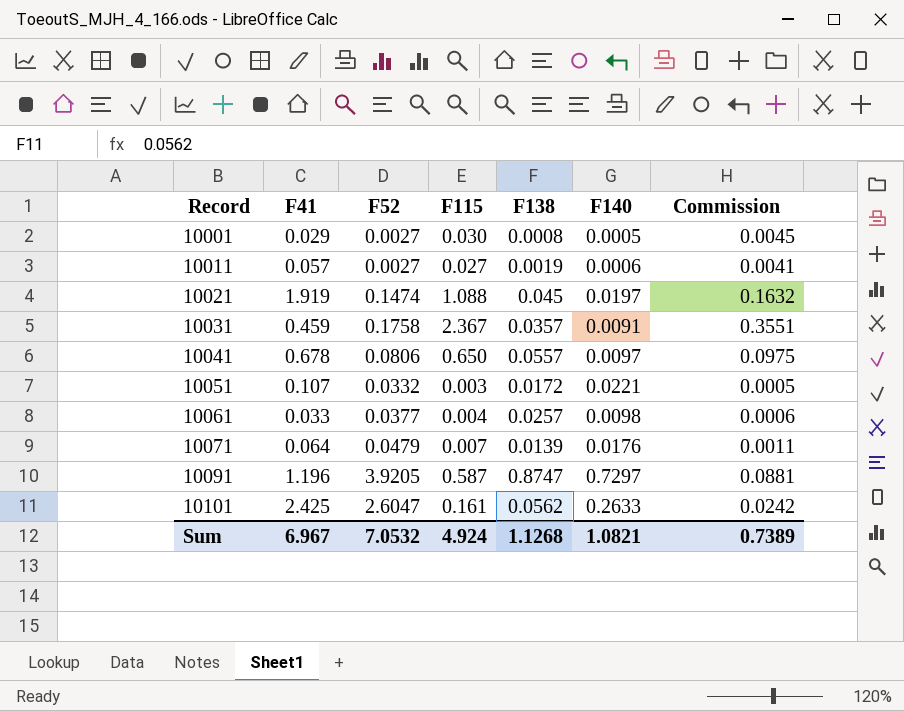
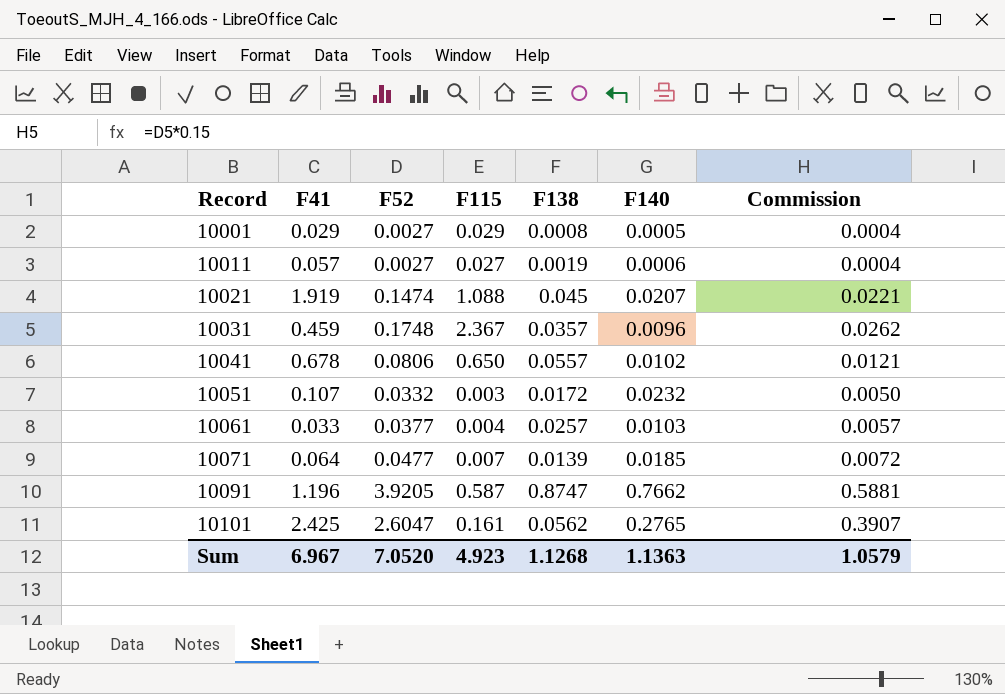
column Commission | formula: [F115] * 0.15 -> [F52] * 0.15
10001 | F115: 0.030 -> 0.029
10021 | F140: 0.0197 -> 0.0207
10031 | F52: 0.1758 -> 0.1748
10031 | F140: 0.0091 -> 0.0096
10041 | F140: 0.0097 -> 0.0102
10051 | F140: 0.0221 -> 0.0232
10061 | F140: 0.0098 -> 0.0103
10071 | F52: 0.0479 -> 0.0477
10071 | F140: 0.0176 -> 0.0185
10091 | F140: 0.7297 -> 0.7662
10101 | F140: 0.2633 -> 0.2765
Sum | F52: 7.0532 -> 7.0520
Sum | F115: 4.924 -> 4.923
Sum | F140: 1.0821 -> 1.1363
Sum | Commission: 0.7389 -> 1.0579

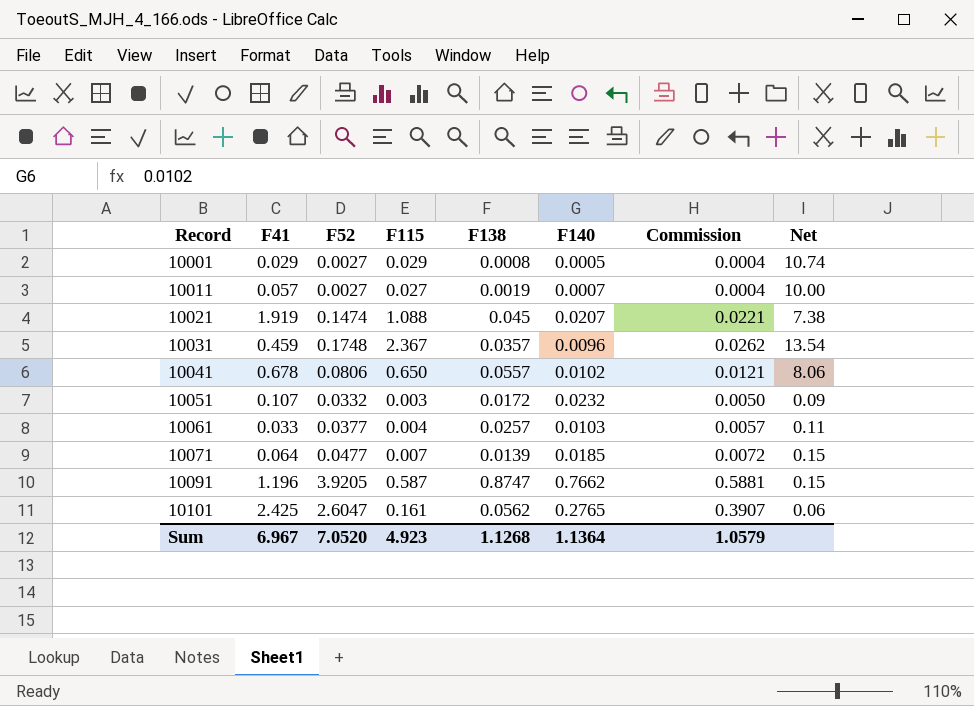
column Net | formula: none -> [F115] / [F52]
10011 | F140: 0.0006 -> 0.0007
Sum | F140: 1.1363 -> 1.1364

